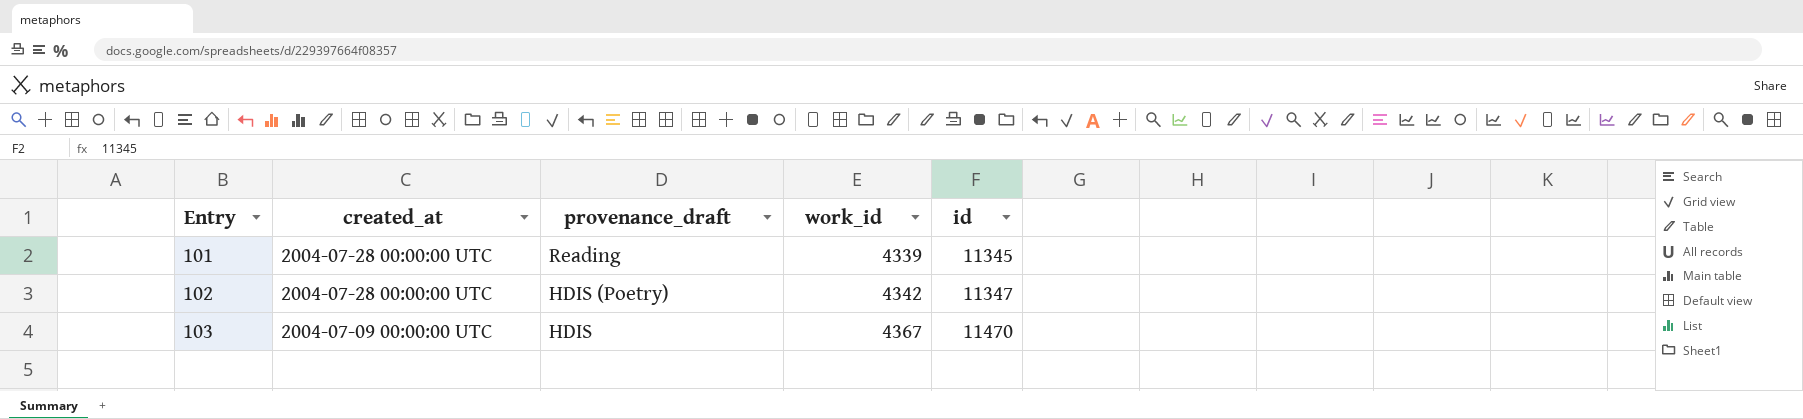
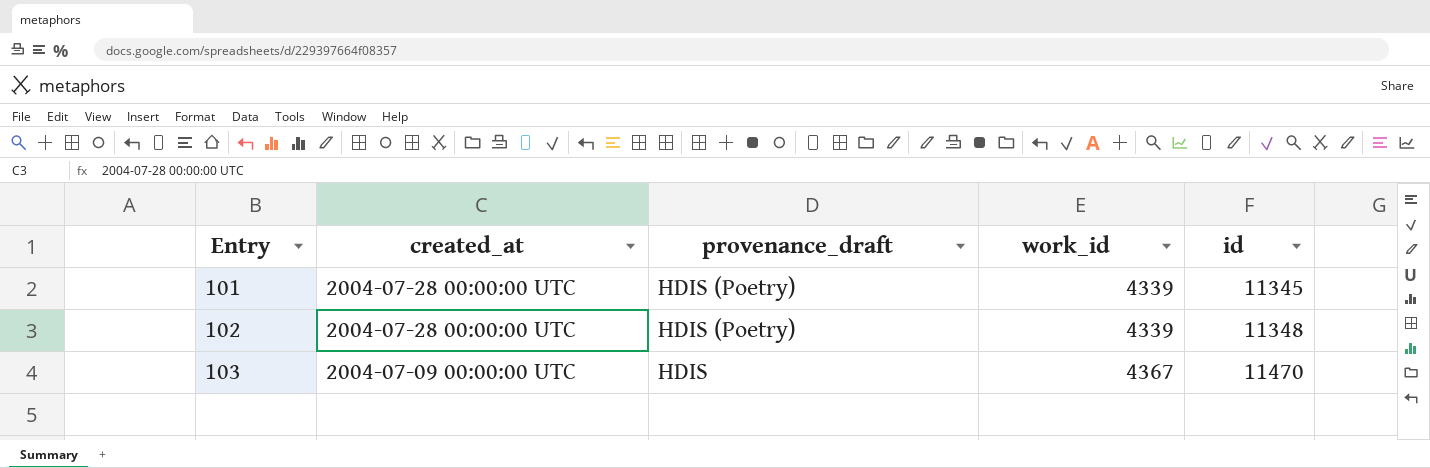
101 | provenance_draft: Reading -> HDIS (Poetry)
102 | work_id: 4342 -> 4339
102 | id: 11347 -> 11348

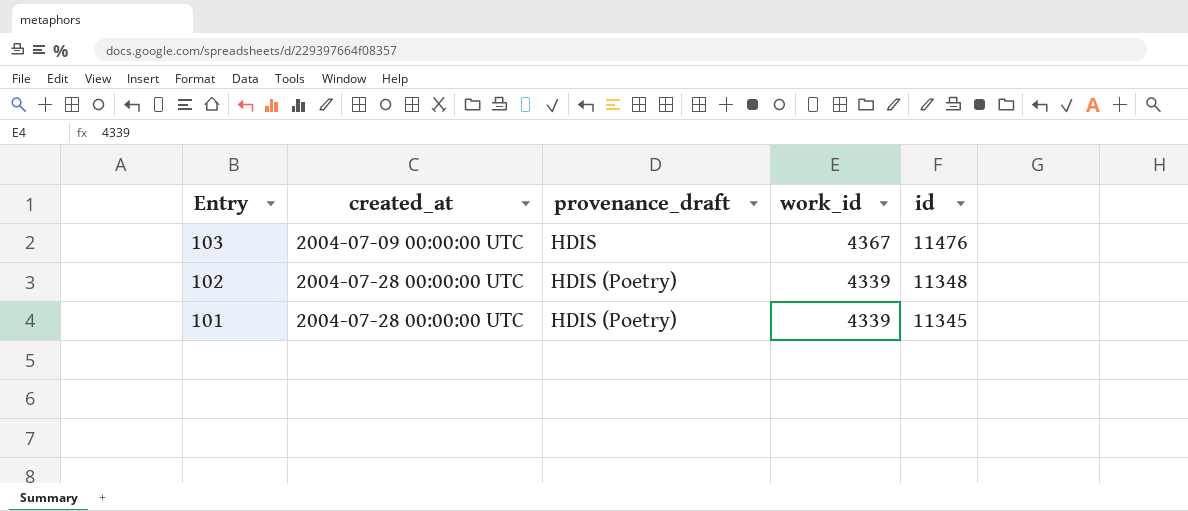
row order: Entry ascending -> Entry descending
103 | id: 11470 -> 11476

